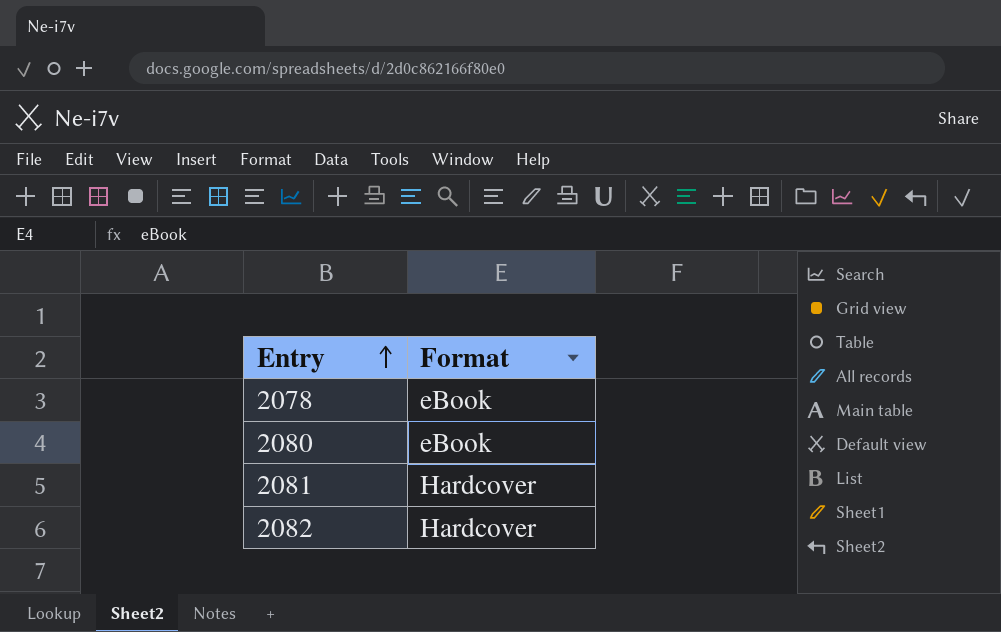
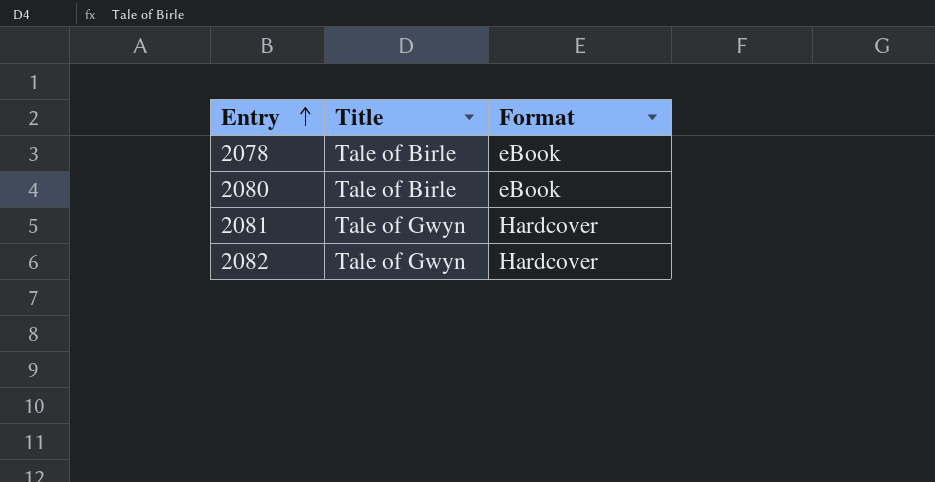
column Title | position: none -> 2

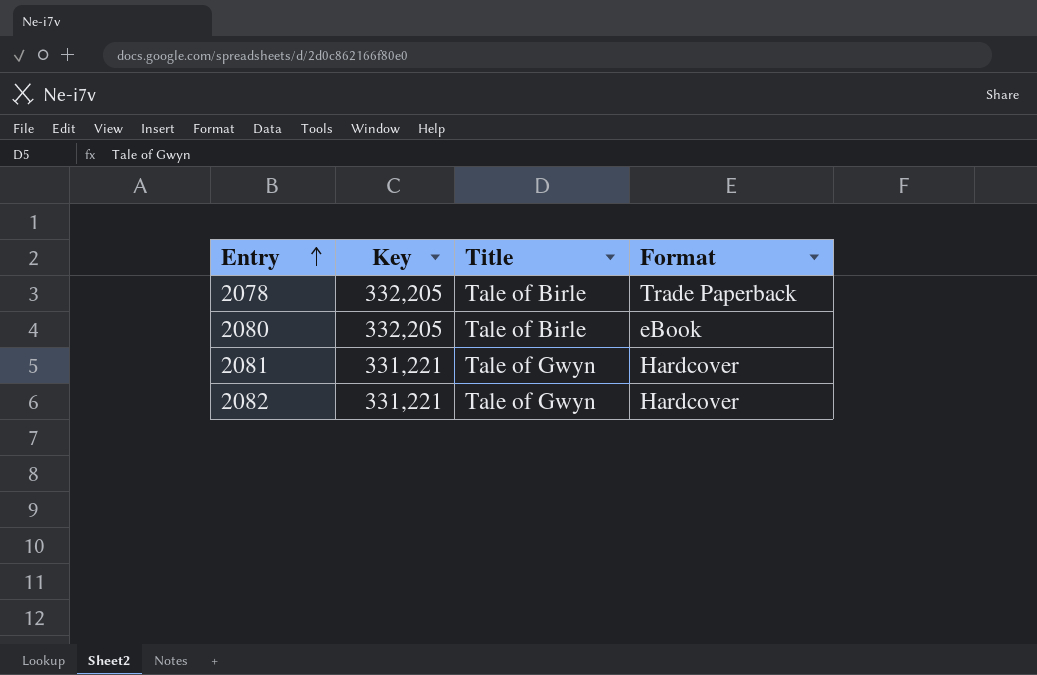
column Key | position: none -> 2
2078 | Format: eBook -> Trade Paperback

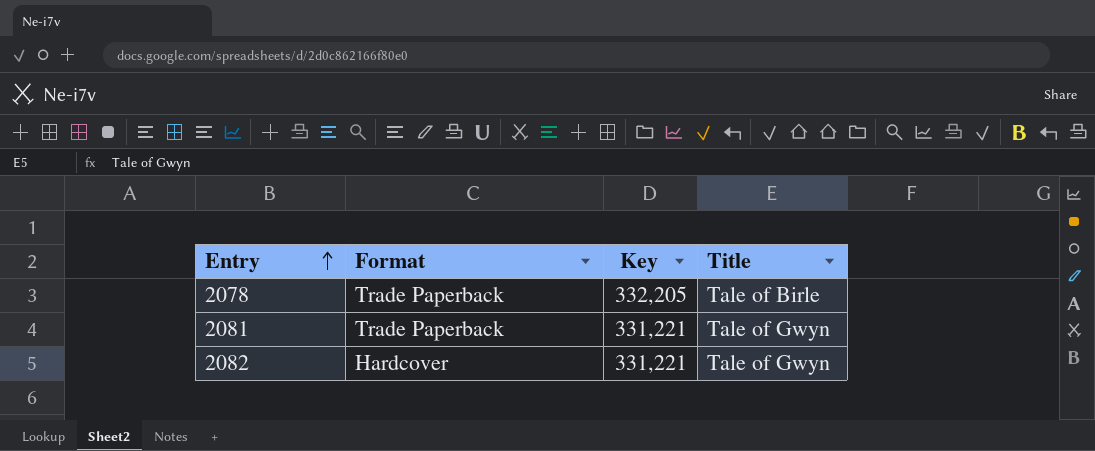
column Format | position: 4 -> 2
row 2080: 332,205 | Tale of Birle | eBook -> none
2081 | Format: Hardcover -> Trade Paperback

